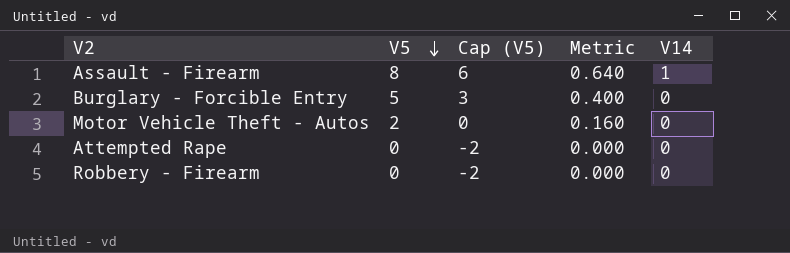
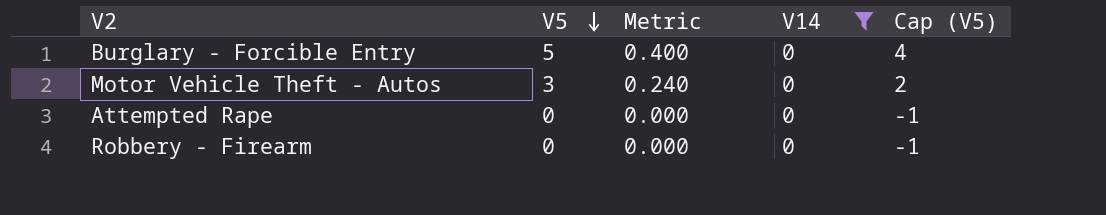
filter: none -> V14 = 0
column Cap (V5) | formula: [V5] - 2 -> [V5] - 1
column Cap (V5) | position: 3 -> 5
Motor Vehicle Theft - Autos | V5: 2 -> 3
Motor Vehicle Theft - Autos | Metric: 0.160 -> 0.240

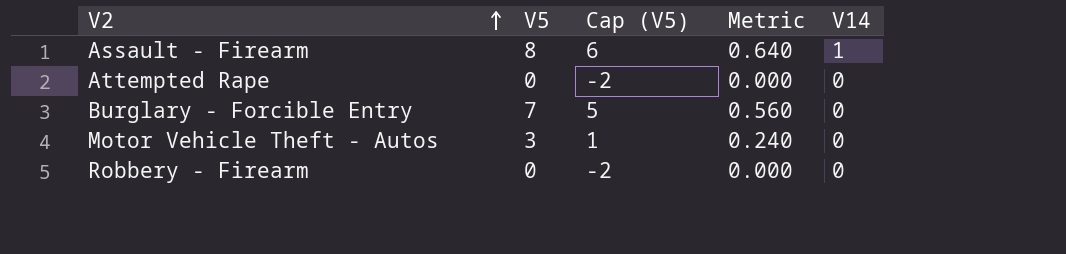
filter: V14 = 0 -> none
row order: V5 descending -> V2 ascending
column Cap (V5) | formula: [V5] - 1 -> [V5] - 2
column Cap (V5) | position: 5 -> 3
Burglary - Forcible Entry | V5: 5 -> 7
Burglary - Forcible Entry | Metric: 0.400 -> 0.560

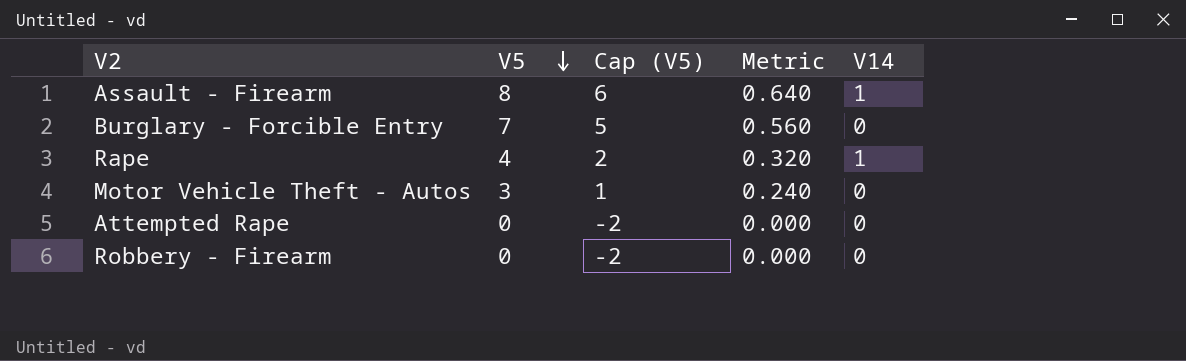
row order: V2 ascending -> V5 descending
row Rape: none -> 4 | 2 | 0.320 | 1

